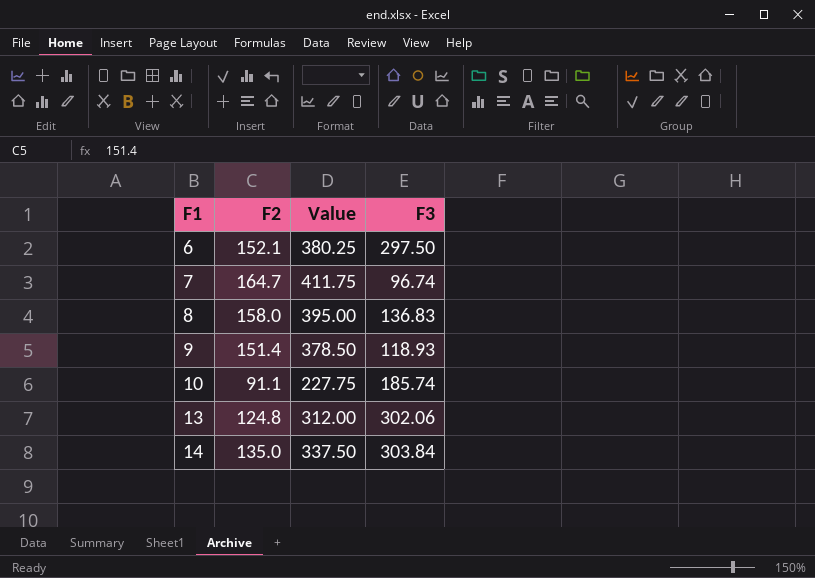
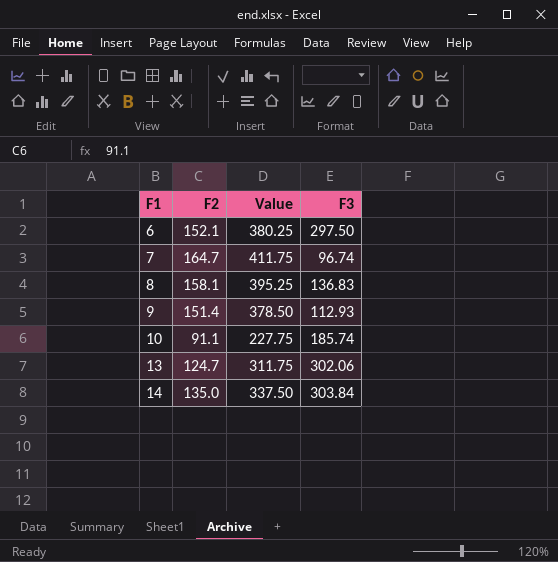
8 | F2: 158.0 -> 158.1
8 | Value: 395.00 -> 395.25
9 | F3: 118.93 -> 112.93
13 | F2: 124.8 -> 124.7
13 | Value: 312.00 -> 311.75

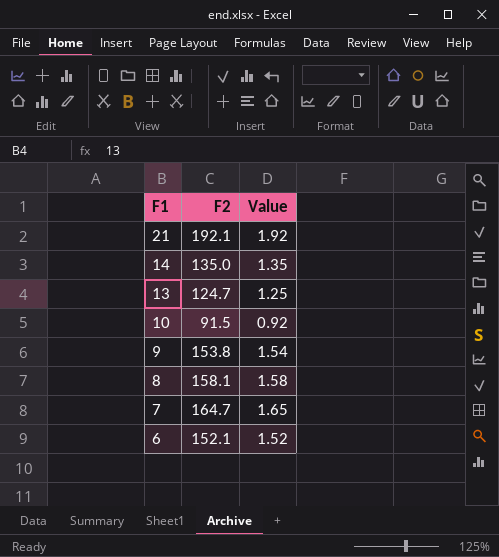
row order: F1 ascending -> F1 descending
column F3 | position: 4 -> none
column Value | formula: [F2] * 2.5 -> [F2] * 0.01
row 21: none -> 192.1 | 1.92
10 | F2: 91.1 -> 91.5
9 | F2: 151.4 -> 153.8

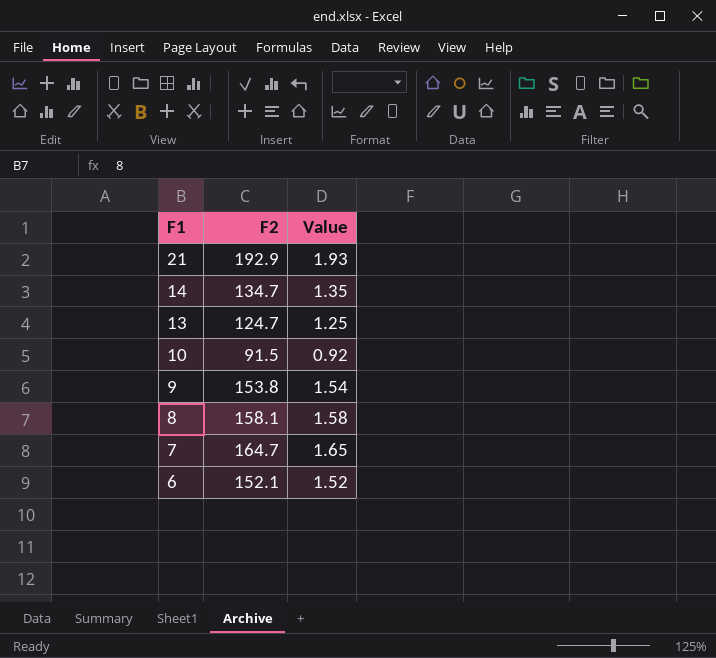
21 | F2: 192.1 -> 192.9
21 | Value: 1.92 -> 1.93
14 | F2: 135.0 -> 134.7

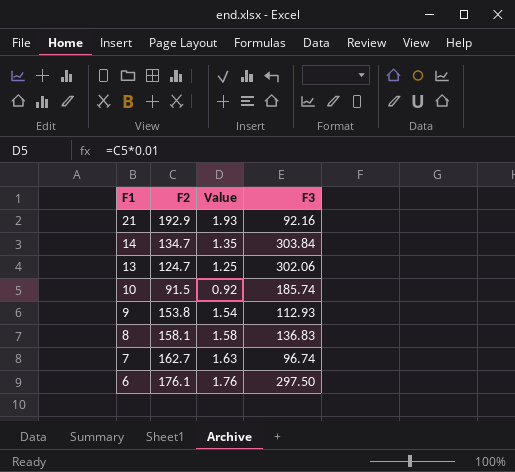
column F3 | position: none -> 4
7 | F2: 164.7 -> 162.7
7 | Value: 1.65 -> 1.63
6 | F2: 152.1 -> 176.1
6 | Value: 1.52 -> 1.76

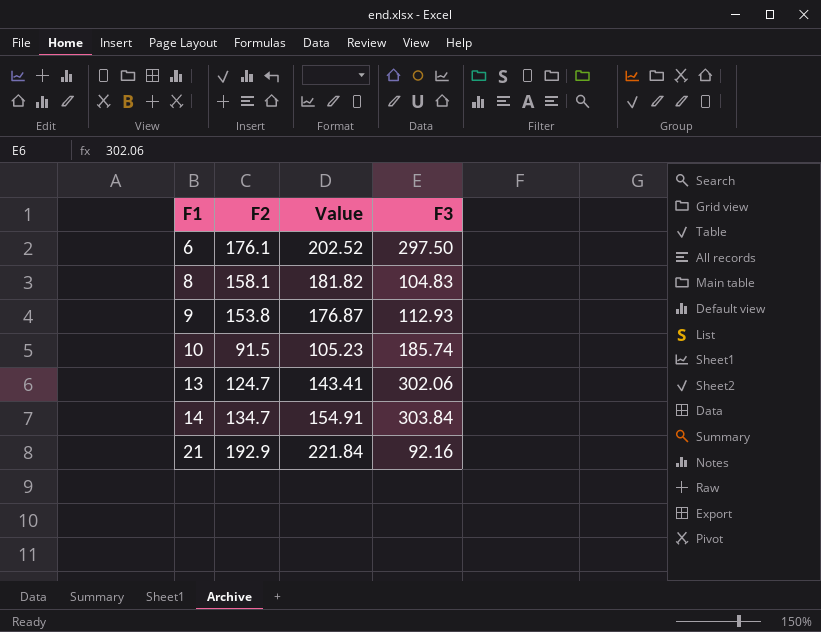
row order: F1 descending -> F1 ascending
column Value | formula: [F2] * 0.01 -> [F2] * 1.15
row 7: 162.7 | 1.63 | 96.74 -> none
8 | F3: 136.83 -> 104.83

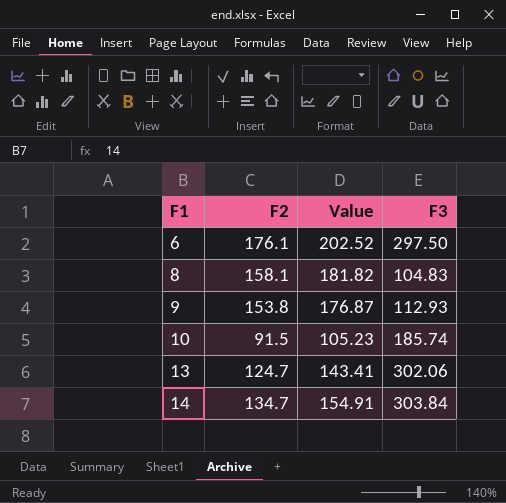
row 21: 192.9 | 221.84 | 92.16 -> none

